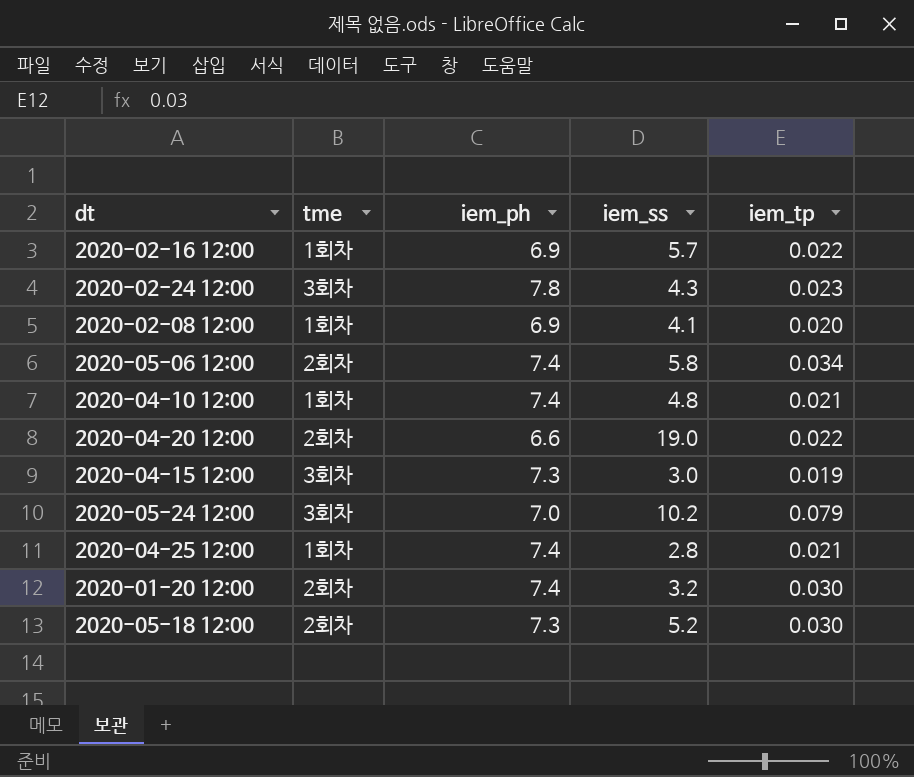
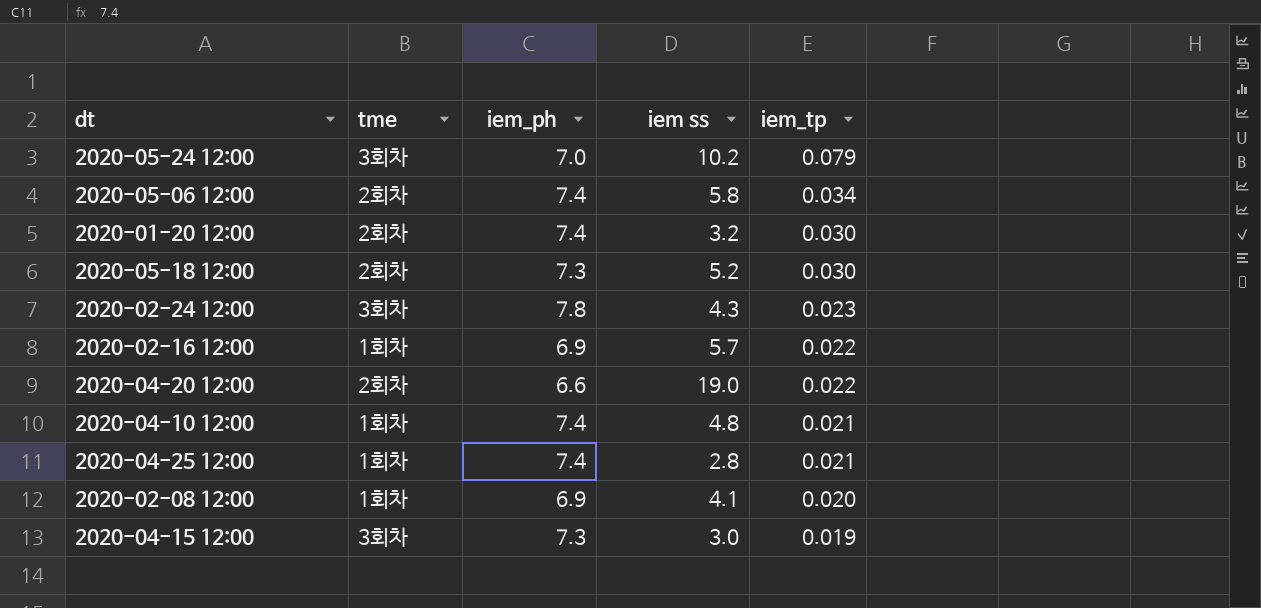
row order: none -> iem_tp descending
column name: iem_ss -> iem ss

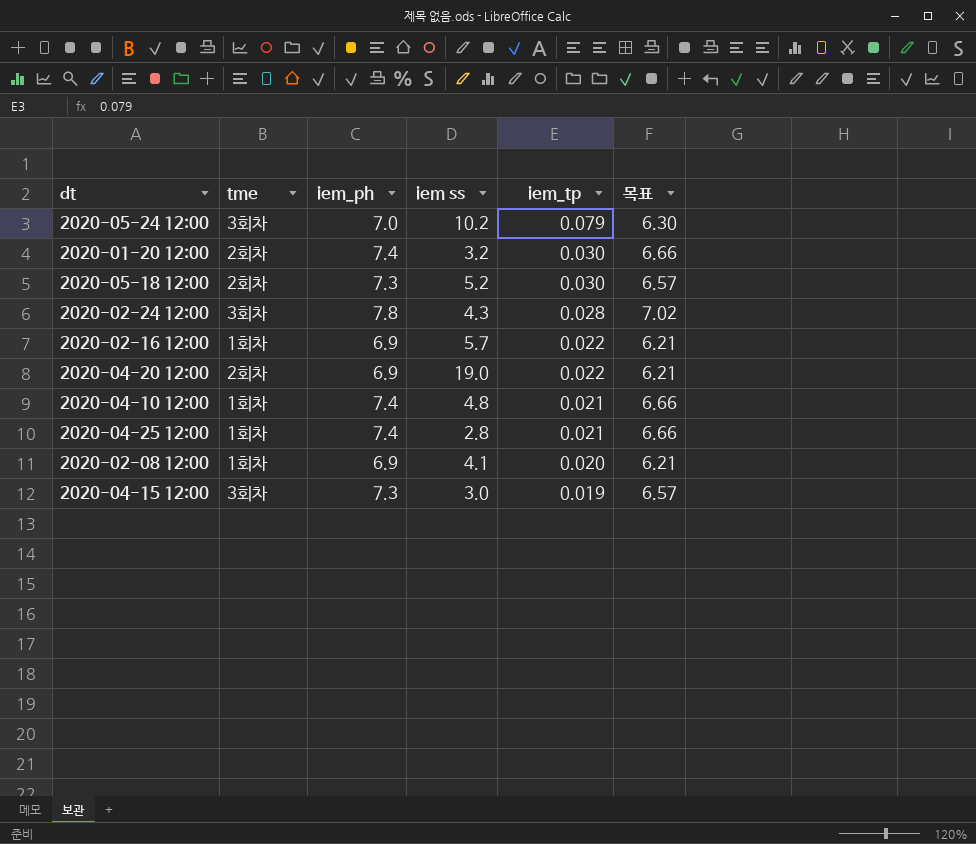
column 목표 | formula: none -> [iem_ph] * 0.9
row 2020-05-06 12:00: 2회차 | 7.4 | 5.8 | 0.034 -> none
2020-02-24 12:00 | iem_tp: 0.023 -> 0.028
2020-04-20 12:00 | iem_ph: 6.6 -> 6.9

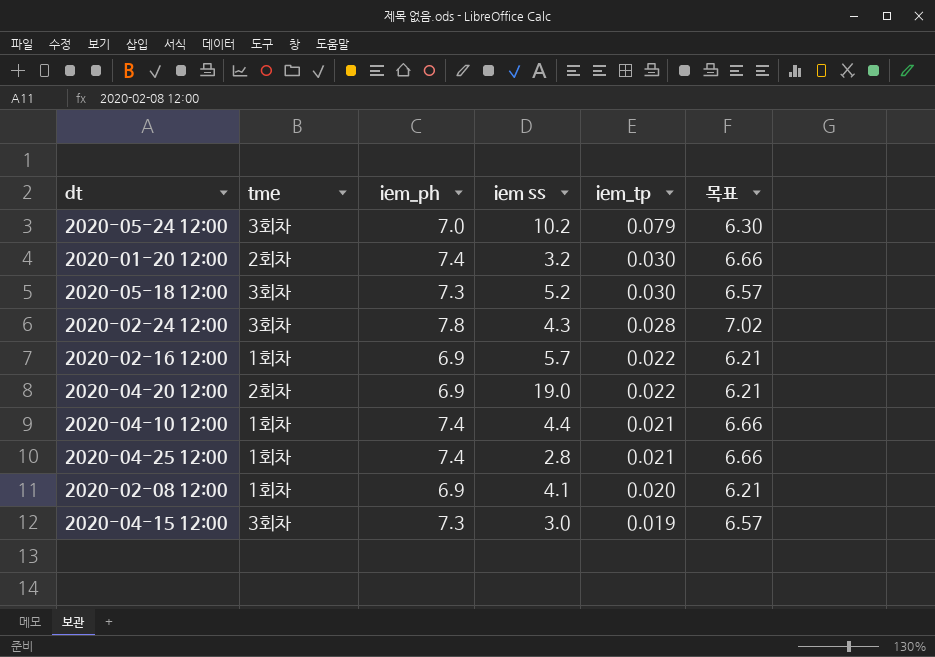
2020-05-18 12:00 | tme: 2회차 -> 3회차
2020-04-10 12:00 | iem ss: 4.8 -> 4.4

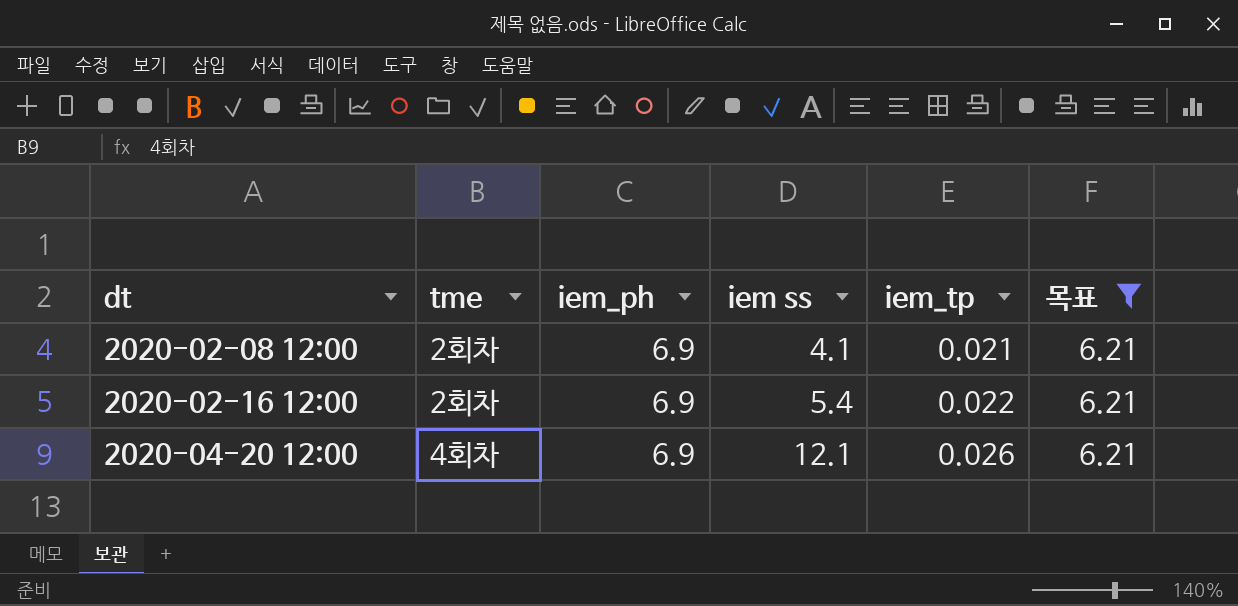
filter: none -> 목표 = 6.21
row order: iem_tp descending -> dt ascending
2020-02-08 12:00 | tme: 1회차 -> 2회차
2020-02-08 12:00 | iem_tp: 0.020 -> 0.021
2020-02-16 12:00 | tme: 1회차 -> 2회차
2020-02-16 12:00 | iem ss: 5.7 -> 5.4
2020-04-20 12:00 | tme: 2회차 -> 4회차
2020-04-20 12:00 | iem ss: 19.0 -> 12.1
2020-04-20 12:00 | iem_tp: 0.022 -> 0.026

